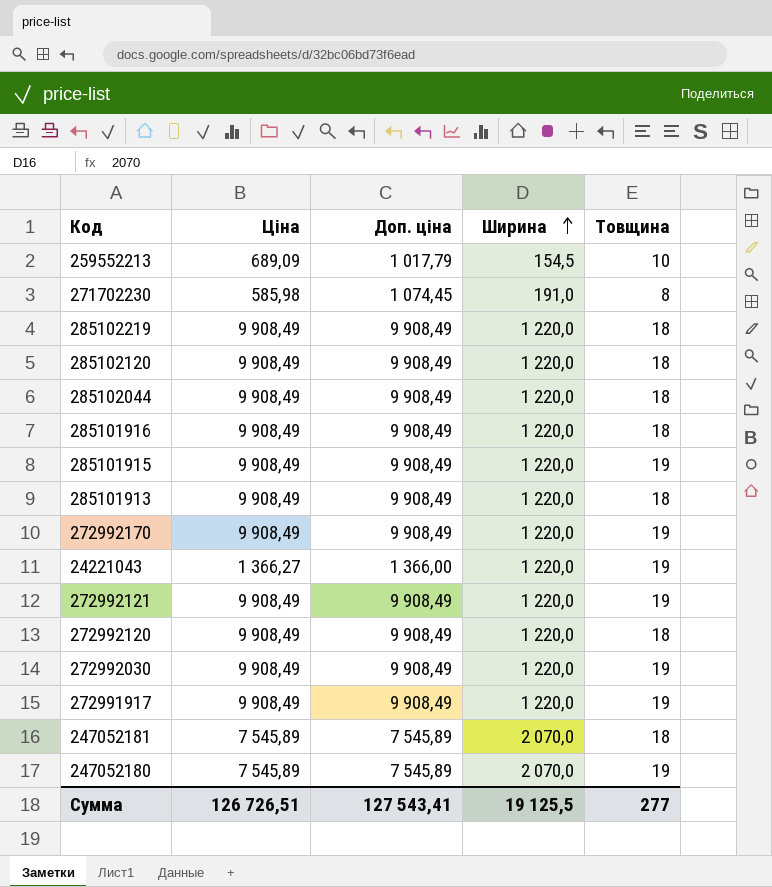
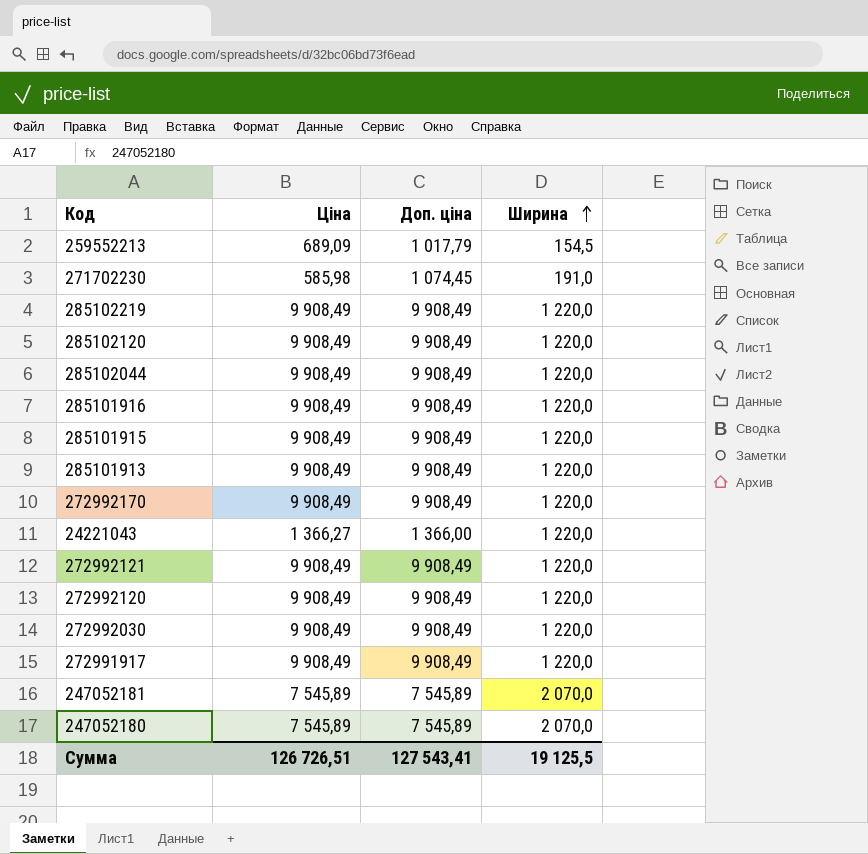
column Товщина | position: 5 -> none

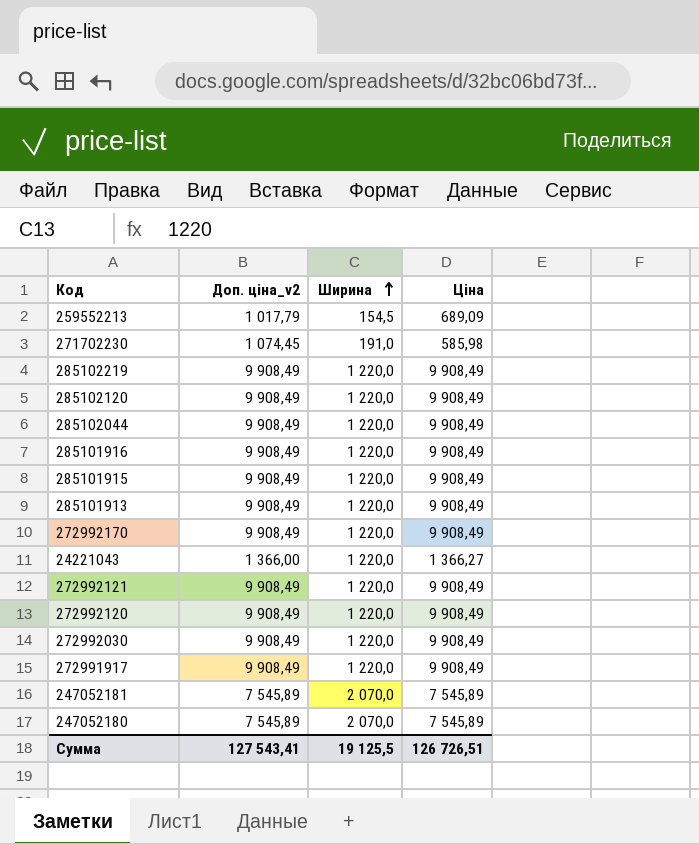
column name: Доп. ціна -> Доп. ціна_v2
column Ціна | position: 2 -> 4

